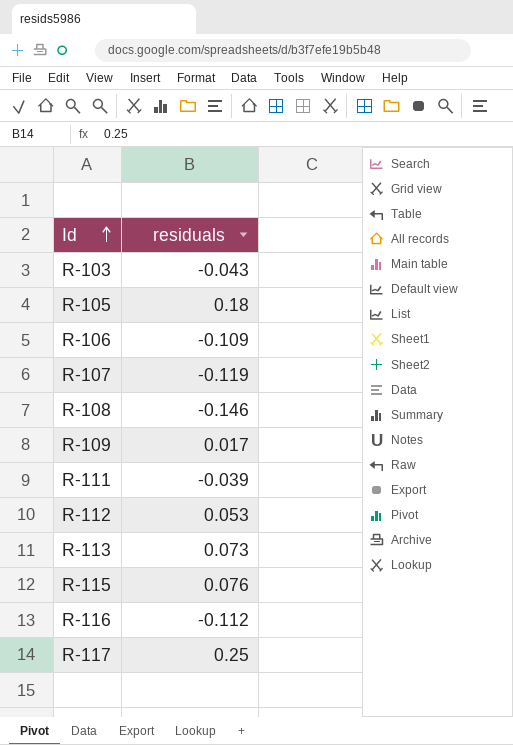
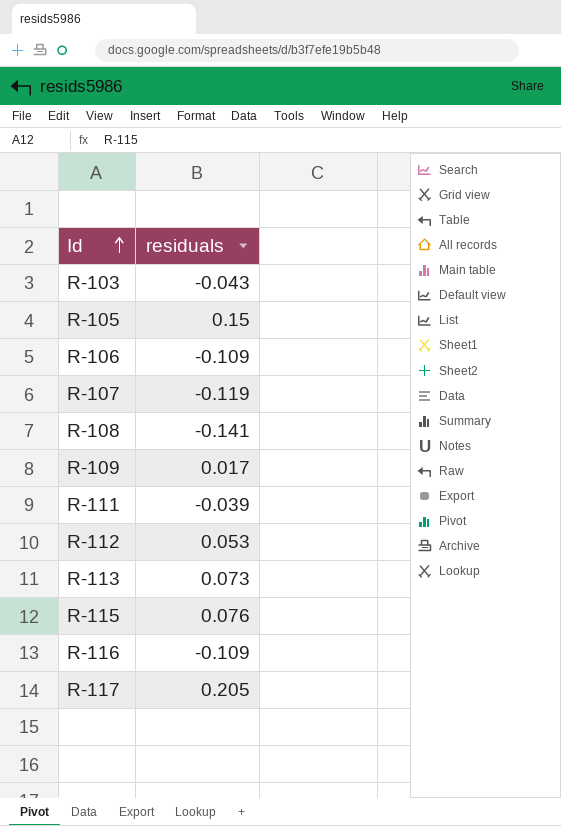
R-105 | residuals: 0.18 -> 0.15
R-108 | residuals: -0.146 -> -0.141
R-116 | residuals: -0.112 -> -0.109
R-117 | residuals: 0.25 -> 0.205

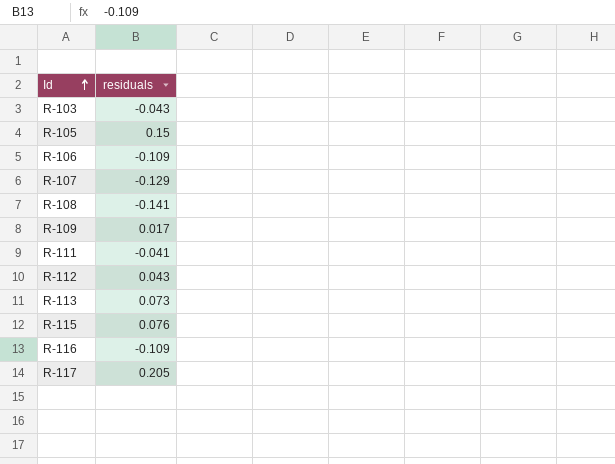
R-107 | residuals: -0.119 -> -0.129
R-111 | residuals: -0.039 -> -0.041
R-112 | residuals: 0.053 -> 0.043

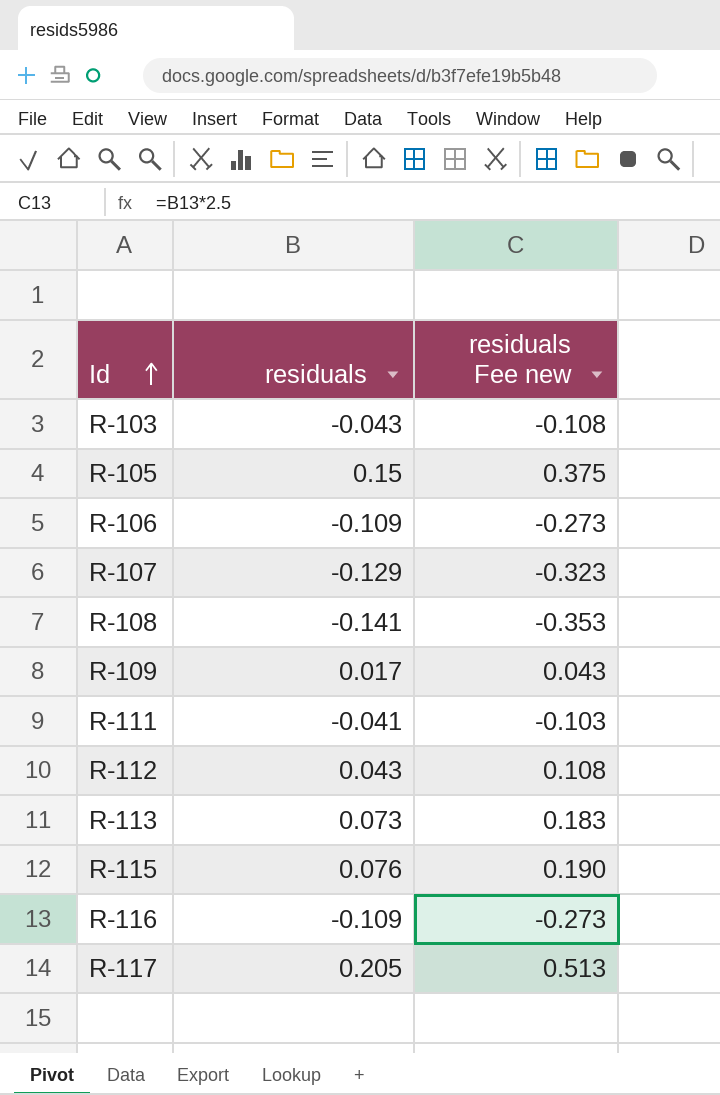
column residuals Fee new | formula: none -> [residuals] * 2.5

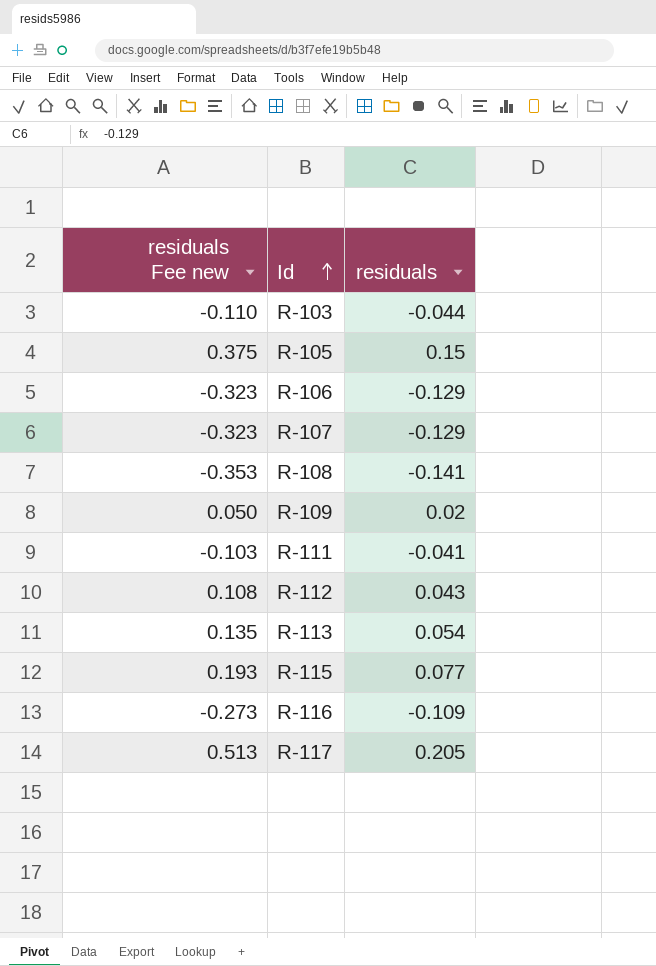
column residuals Fee new | position: 3 -> 1
R-103 | residuals Fee new: -0.108 -> -0.110
R-103 | residuals: -0.043 -> -0.044
R-106 | residuals Fee new: -0.273 -> -0.323
R-106 | residuals: -0.109 -> -0.129
R-109 | residuals Fee new: 0.043 -> 0.050
R-109 | residuals: 0.017 -> 0.02
R-113 | residuals Fee new: 0.183 -> 0.135
R-113 | residuals: 0.073 -> 0.054
R-115 | residuals Fee new: 0.190 -> 0.193
R-115 | residuals: 0.076 -> 0.077

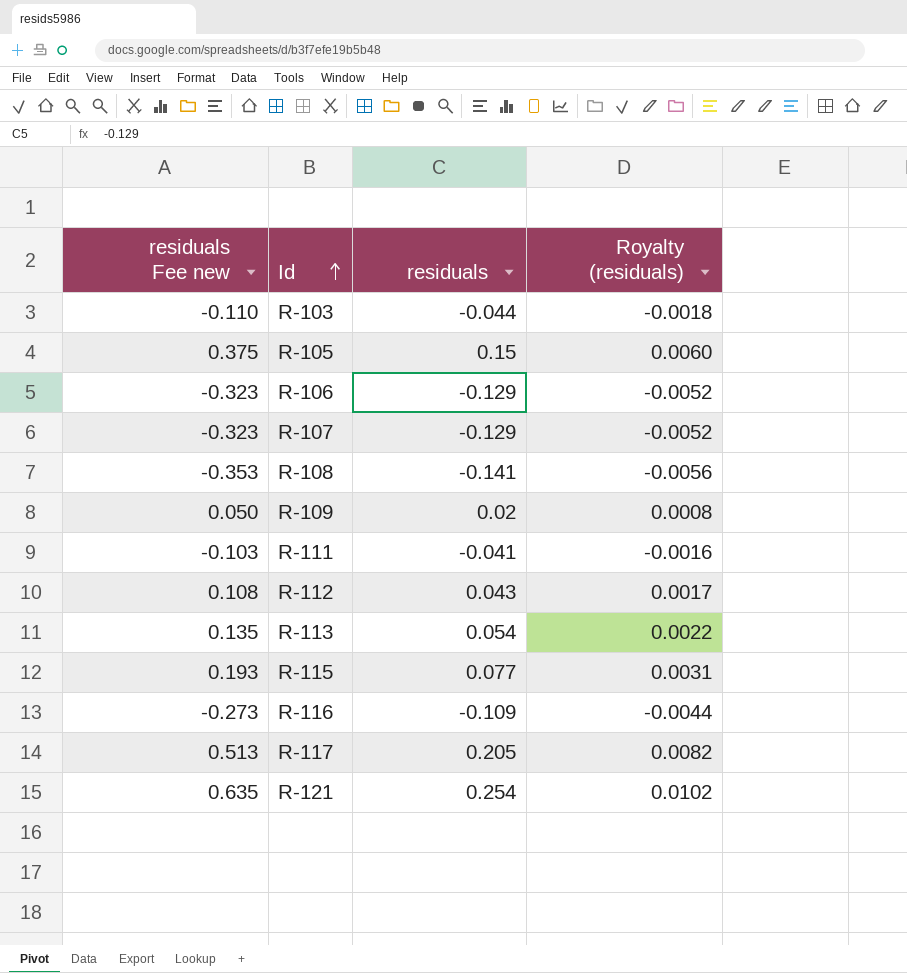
column Royalty (residuals) | formula: none -> [residuals] * 0.04
row R-121: none -> 0.635 | 0.254 | 0.0102

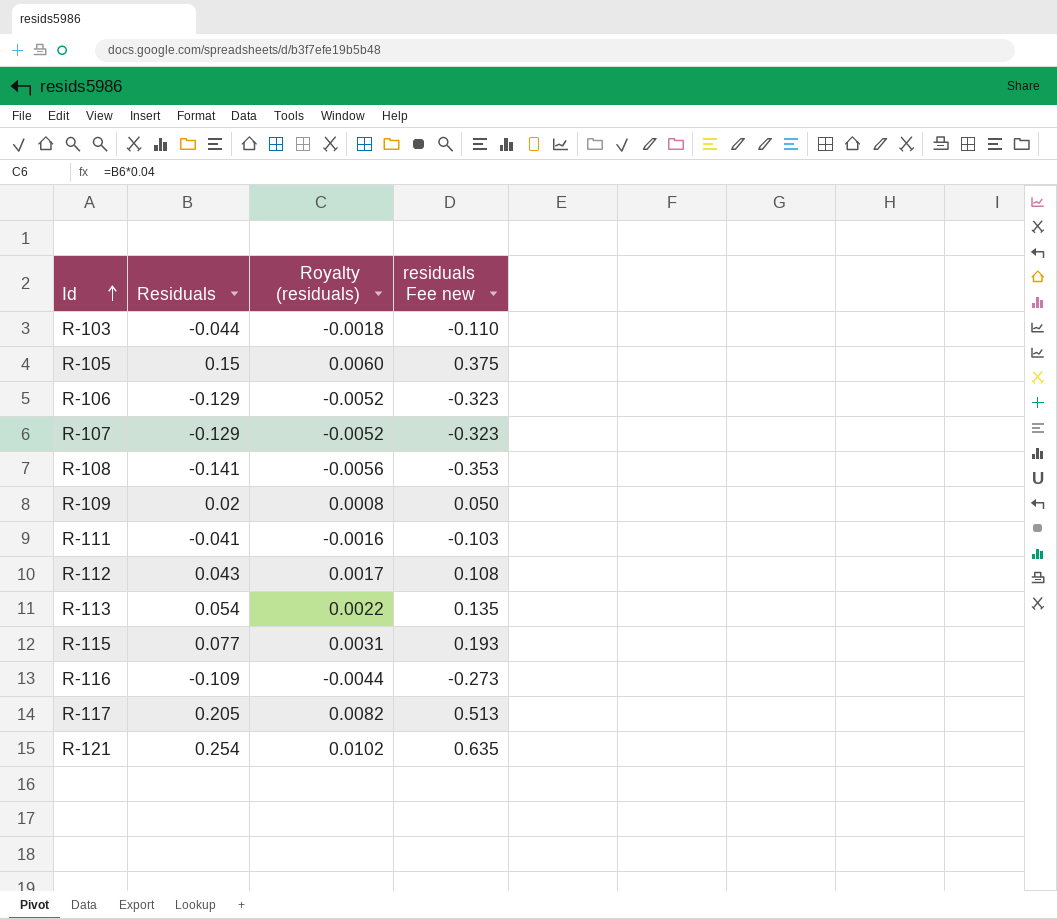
column name: residuals -> Residuals
column residuals Fee new | position: 1 -> 4

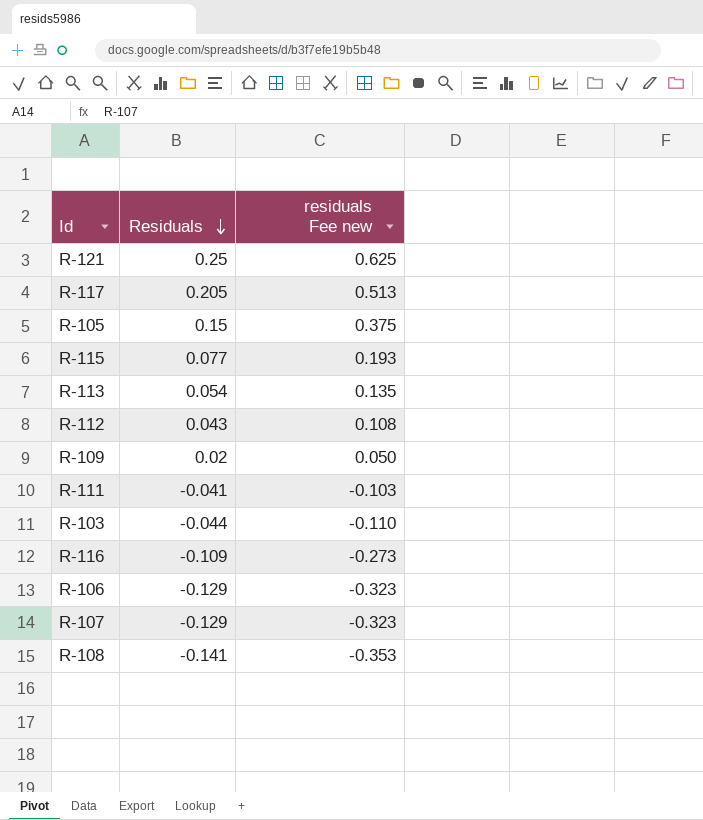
row order: Id ascending -> Residuals descending
column Royalty (residuals) | formula: [Residuals] * 0.04 -> none
R-121 | Residuals: 0.254 -> 0.25
R-121 | residuals Fee new: 0.635 -> 0.625

